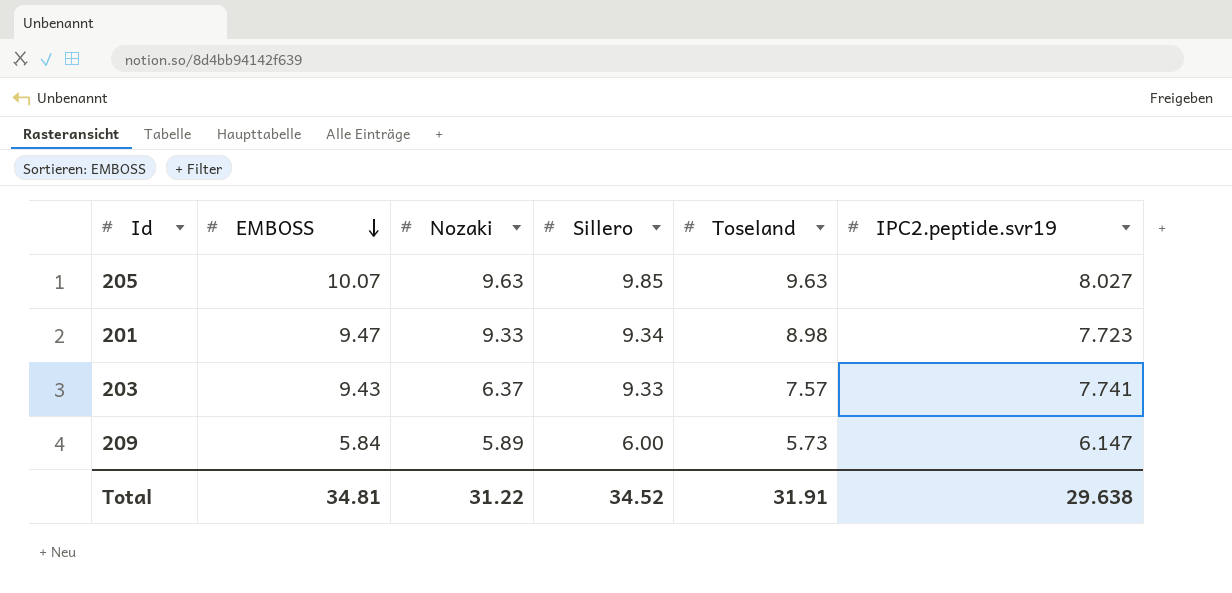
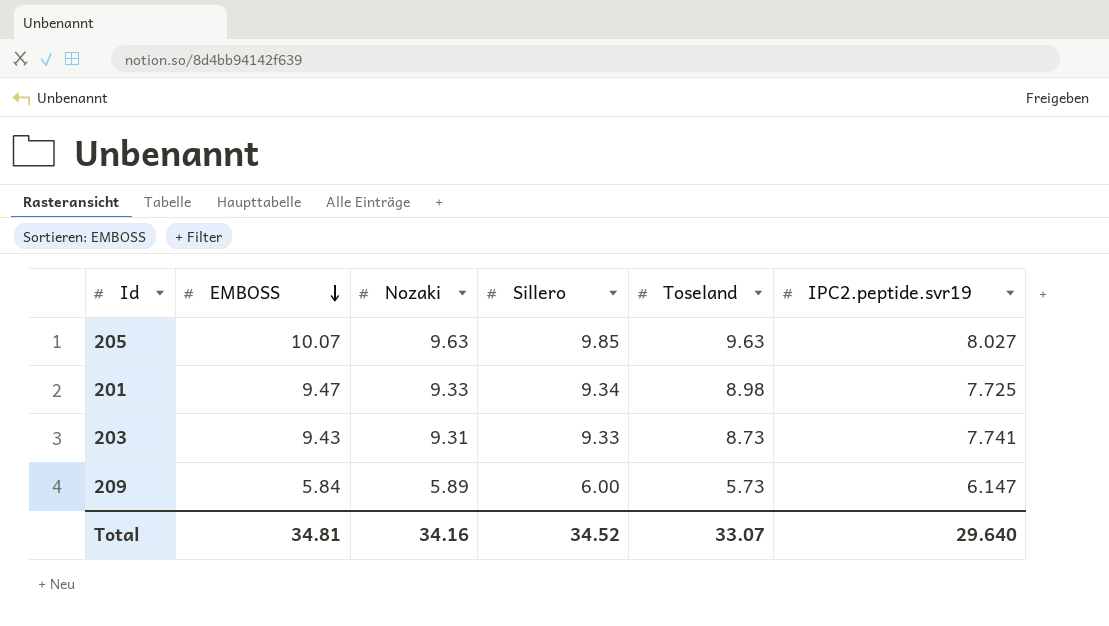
201 | IPC2.peptide.svr19: 7.723 -> 7.725
203 | Nozaki: 6.37 -> 9.31
203 | Toseland: 7.57 -> 8.73
Total | Nozaki: 31.22 -> 34.16
Total | Toseland: 31.91 -> 33.07
Total | IPC2.peptide.svr19: 29.638 -> 29.640

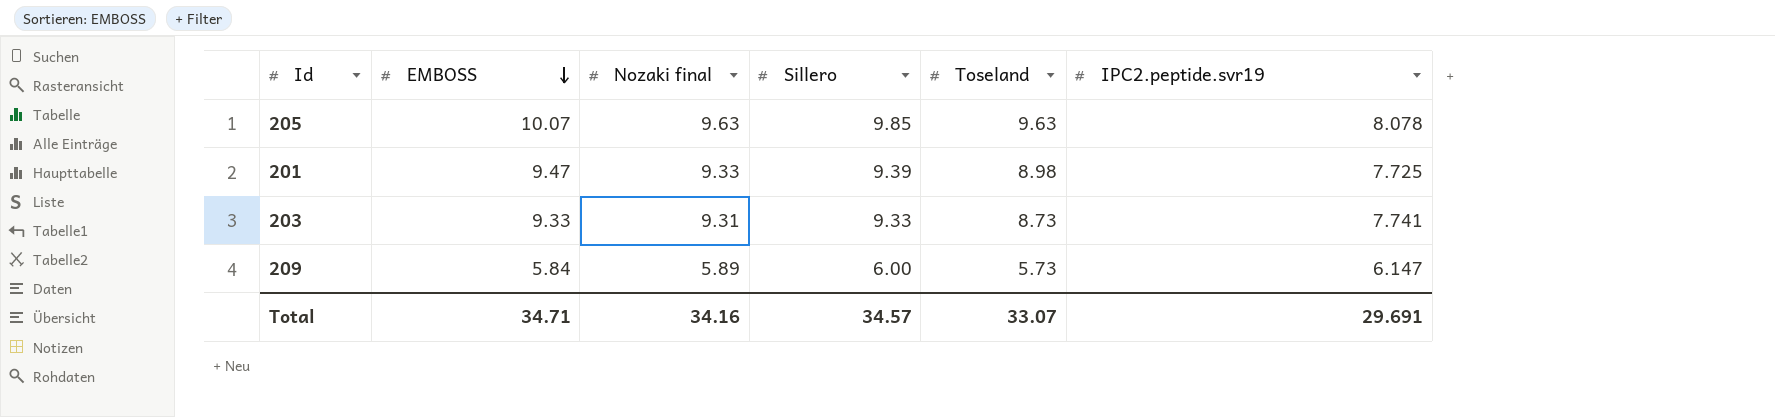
column name: Nozaki -> Nozaki final
205 | IPC2.peptide.svr19: 8.027 -> 8.078
201 | Sillero: 9.34 -> 9.39
203 | EMBOSS: 9.43 -> 9.33
Total | EMBOSS: 34.81 -> 34.71
Total | Sillero: 34.52 -> 34.57
Total | IPC2.peptide.svr19: 29.640 -> 29.691

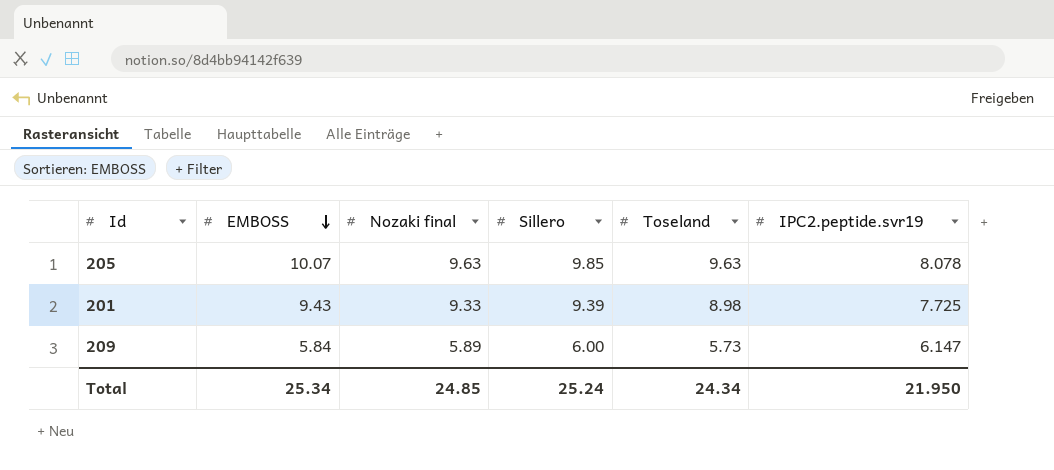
row 203: 9.33 | 9.31 | 9.33 | 8.73 | 7.741 -> none
201 | EMBOSS: 9.47 -> 9.43
Total | EMBOSS: 34.71 -> 25.34
Total | Nozaki final: 34.16 -> 24.85
Total | Sillero: 34.57 -> 25.24
Total | Toseland: 33.07 -> 24.34
Total | IPC2.peptide.svr19: 29.691 -> 21.950

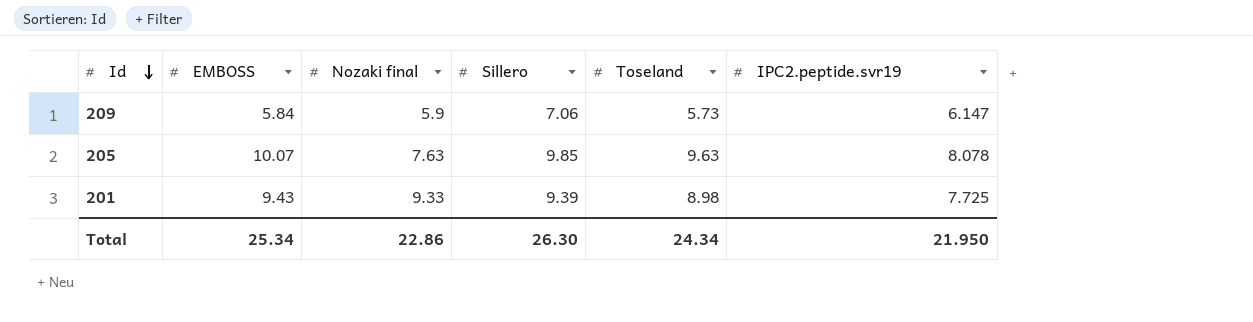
row order: EMBOSS descending -> Id descending
209 | Nozaki final: 5.89 -> 5.9
209 | Sillero: 6.00 -> 7.06
205 | Nozaki final: 9.63 -> 7.63
Total | Nozaki final: 24.85 -> 22.86
Total | Sillero: 25.24 -> 26.30

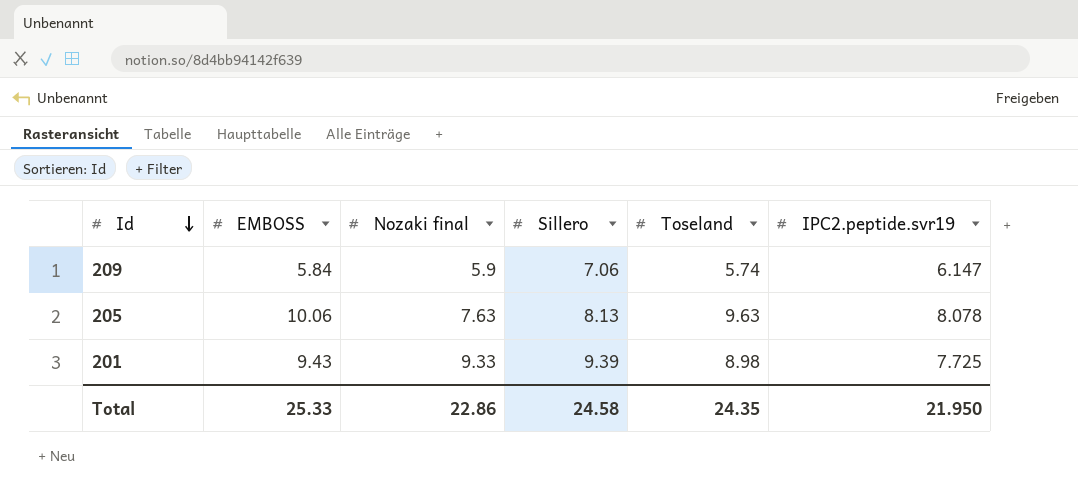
209 | Toseland: 5.73 -> 5.74
205 | EMBOSS: 10.07 -> 10.06
205 | Sillero: 9.85 -> 8.13
Total | EMBOSS: 25.34 -> 25.33
Total | Sillero: 26.30 -> 24.58
Total | Toseland: 24.34 -> 24.35

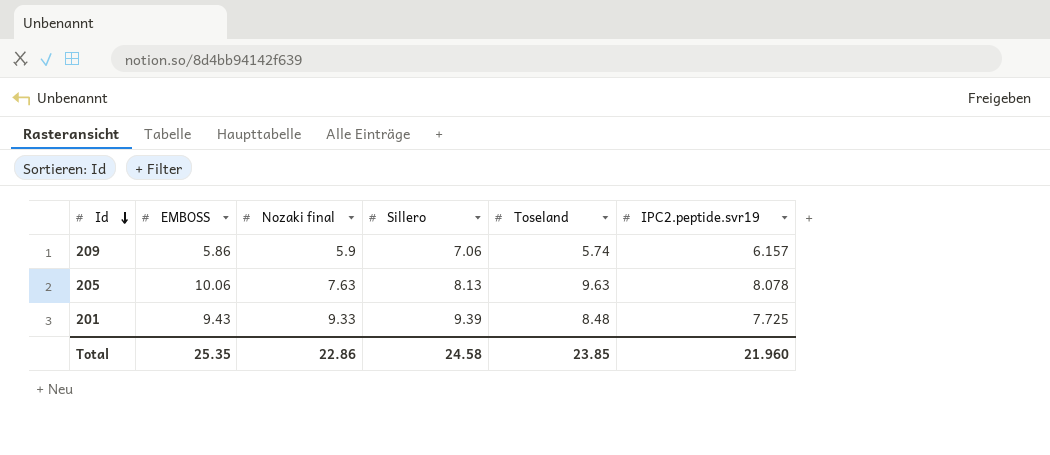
209 | EMBOSS: 5.84 -> 5.86
209 | IPC2.peptide.svr19: 6.147 -> 6.157
201 | Toseland: 8.98 -> 8.48
Total | EMBOSS: 25.33 -> 25.35
Total | Toseland: 24.35 -> 23.85
Total | IPC2.peptide.svr19: 21.950 -> 21.960

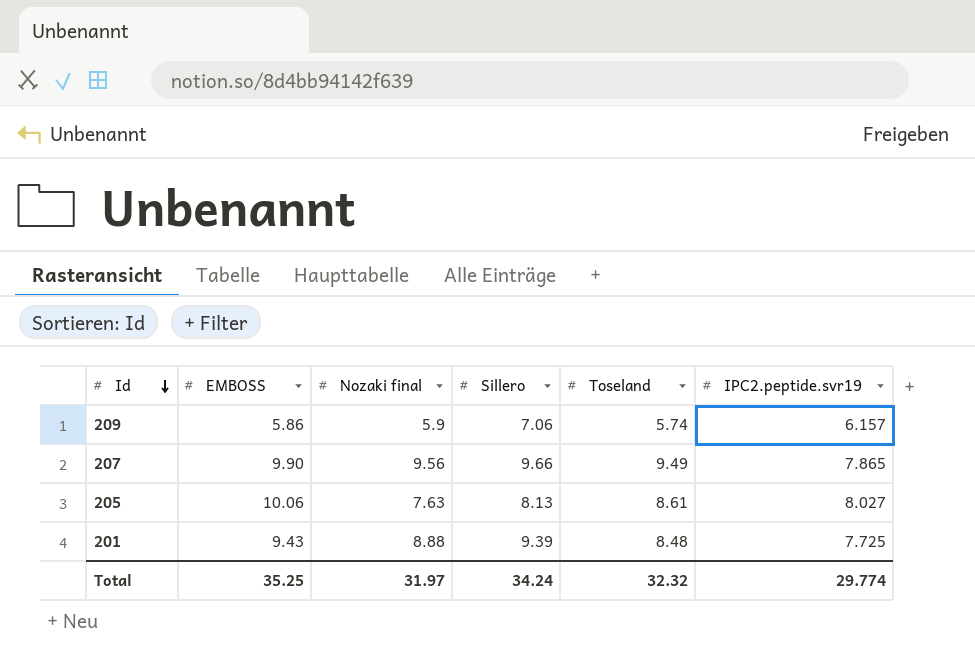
row 207: none -> 9.90 | 9.56 | 9.66 | 9.49 | 7.865
205 | Toseland: 9.63 -> 8.61
205 | IPC2.peptide.svr19: 8.078 -> 8.027
201 | Nozaki final: 9.33 -> 8.88
Total | EMBOSS: 25.35 -> 35.25
Total | Nozaki final: 22.86 -> 31.97
Total | Sillero: 24.58 -> 34.24
Total | Toseland: 23.85 -> 32.32
Total | IPC2.peptide.svr19: 21.960 -> 29.774

